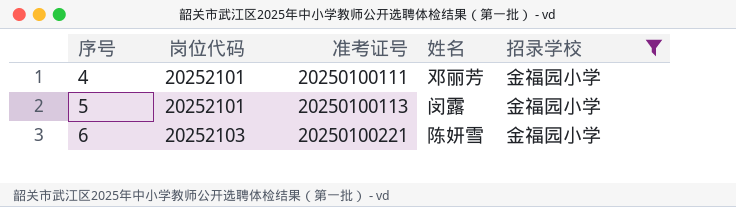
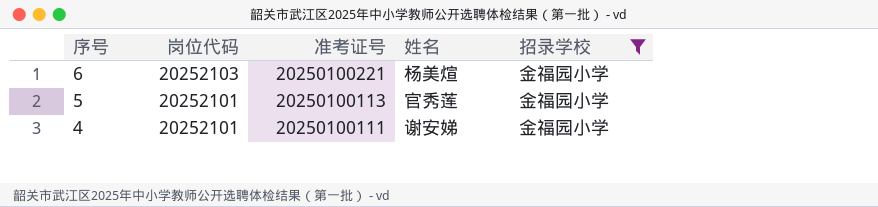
row order: 序号 ascending -> 序号 descending
6 | 姓名: 陈妍雪 -> 杨美煊
5 | 姓名: 闵露 -> 官秀莲
4 | 姓名: 邓丽芳 -> 谢安娣

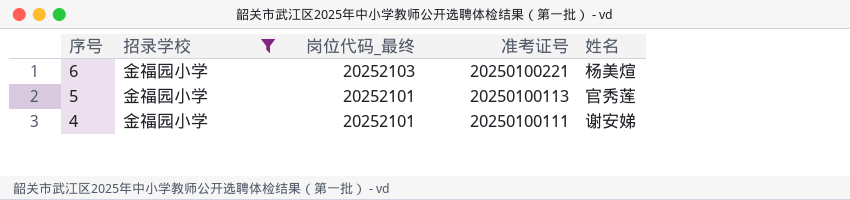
column 招录学校 | position: 5 -> 2
column name: 岗位代码 -> 岗位代码_最终

